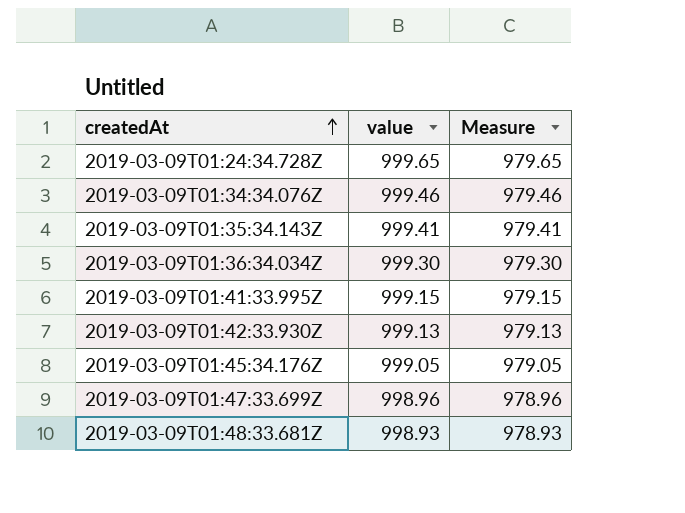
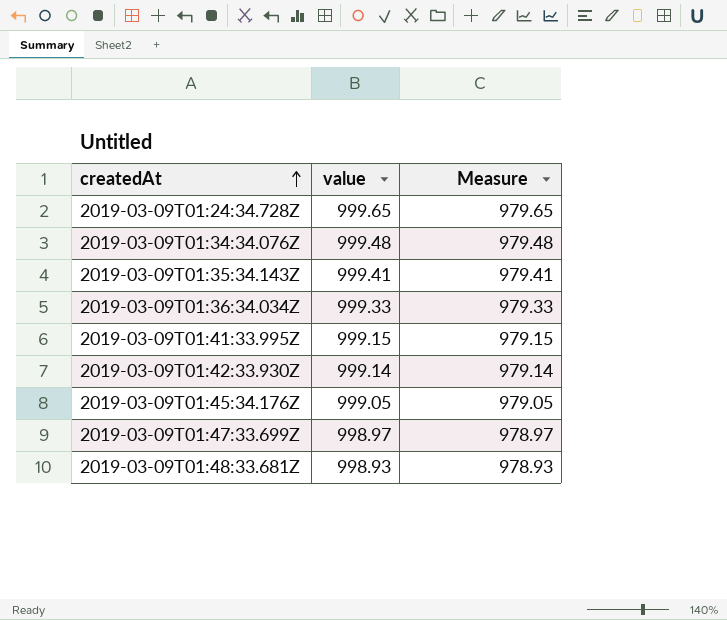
2019-03-09T01:34:34.076Z | value: 999.46 -> 999.48
2019-03-09T01:34:34.076Z | Measure: 979.46 -> 979.48
2019-03-09T01:36:34.034Z | value: 999.30 -> 999.33
2019-03-09T01:36:34.034Z | Measure: 979.30 -> 979.33
2019-03-09T01:42:33.930Z | value: 999.13 -> 999.14
2019-03-09T01:42:33.930Z | Measure: 979.13 -> 979.14
2019-03-09T01:47:33.699Z | value: 998.96 -> 998.97
2019-03-09T01:47:33.699Z | Measure: 978.96 -> 978.97

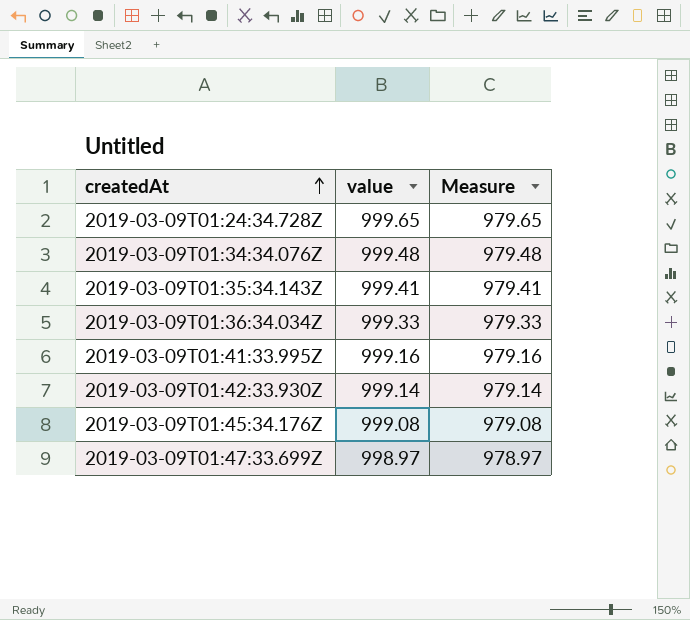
row 2019-03-09T01:48:33.681Z: 998.93 | 978.93 -> none
2019-03-09T01:41:33.995Z | value: 999.15 -> 999.16
2019-03-09T01:41:33.995Z | Measure: 979.15 -> 979.16
2019-03-09T01:45:34.176Z | value: 999.05 -> 999.08
2019-03-09T01:45:34.176Z | Measure: 979.05 -> 979.08

